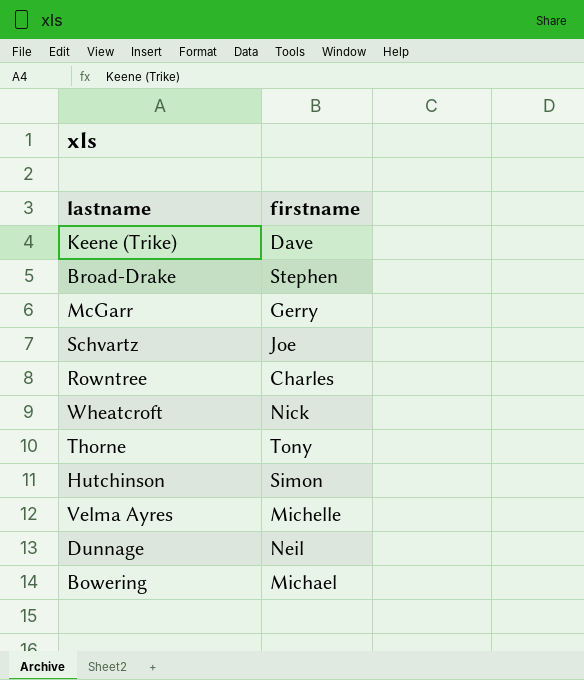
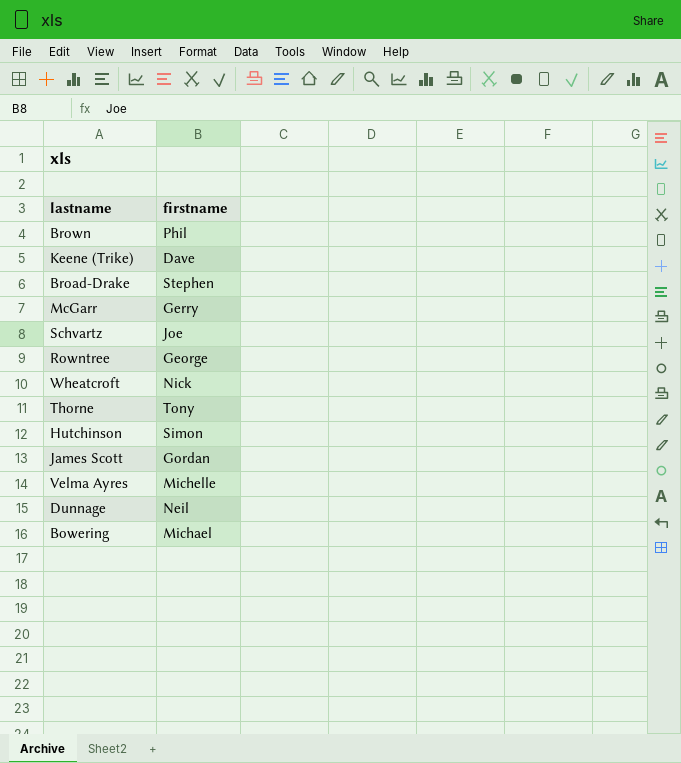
row Brown: none -> Phil
Rowntree | firstname: Charles -> George
row James Scott: none -> Gordan

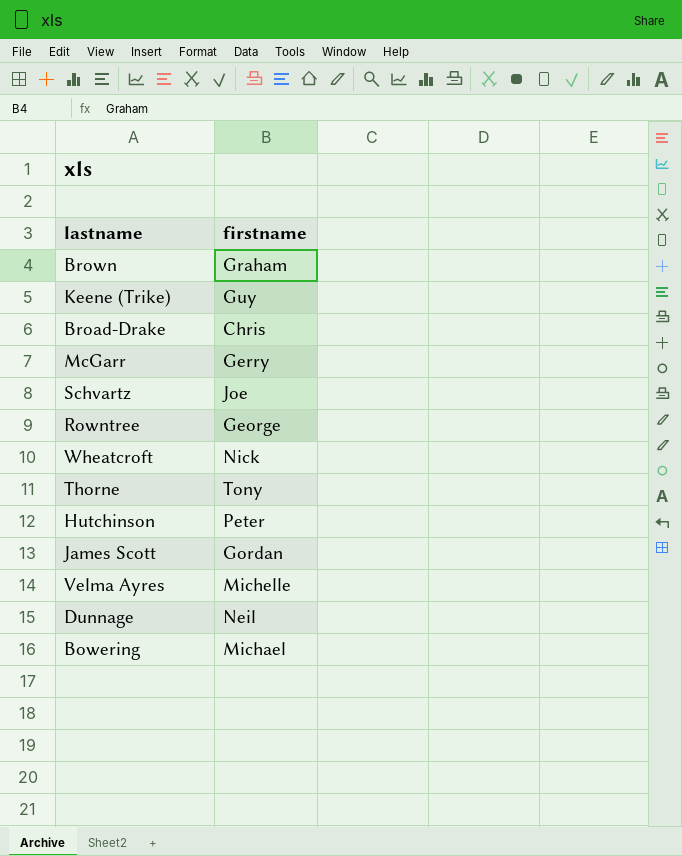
Brown | firstname: Phil -> Graham
Keene (Trike) | firstname: Dave -> Guy
Broad-Drake | firstname: Stephen -> Chris
Hutchinson | firstname: Simon -> Peter

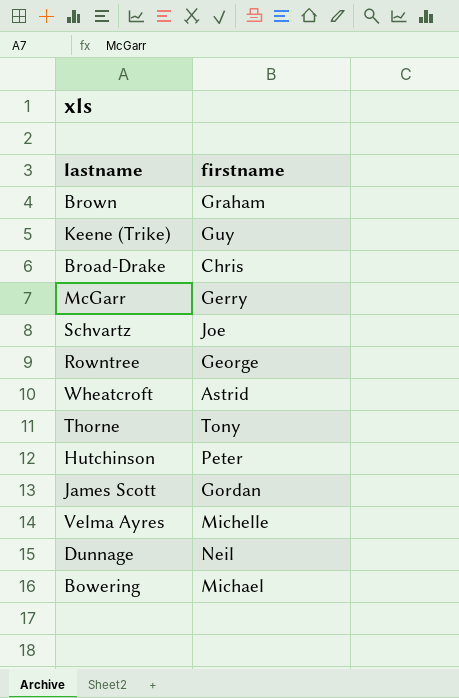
Wheatcroft | firstname: Nick -> Astrid

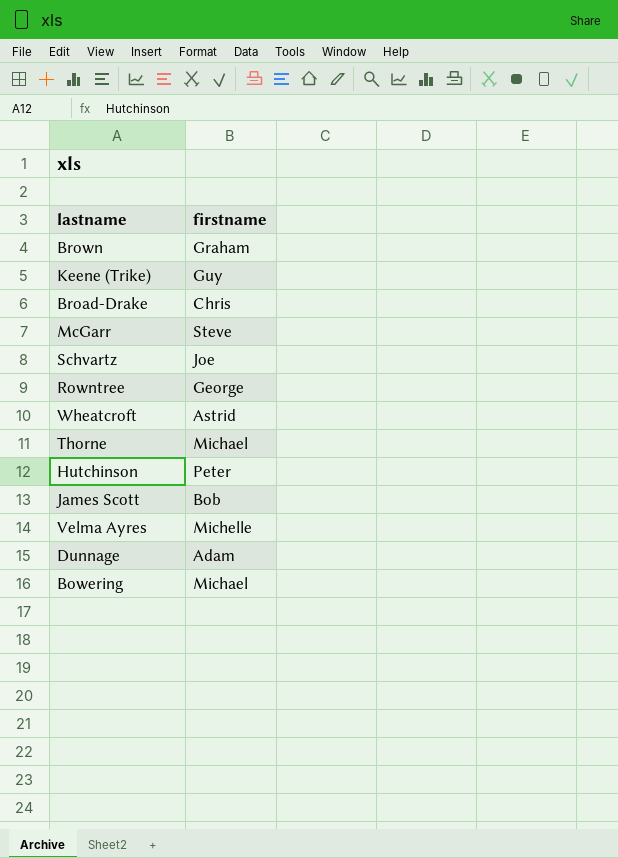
McGarr | firstname: Gerry -> Steve
Thorne | firstname: Tony -> Michael
James Scott | firstname: Gordan -> Bob
Dunnage | firstname: Neil -> Adam

